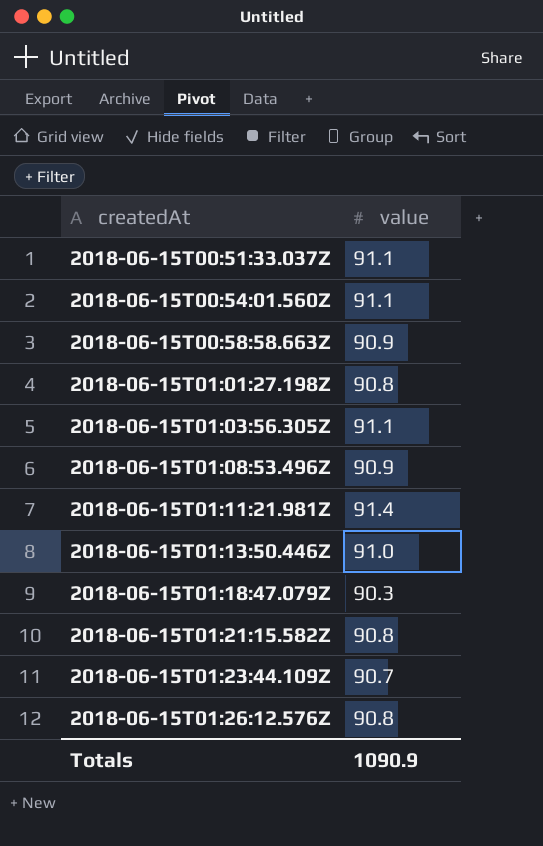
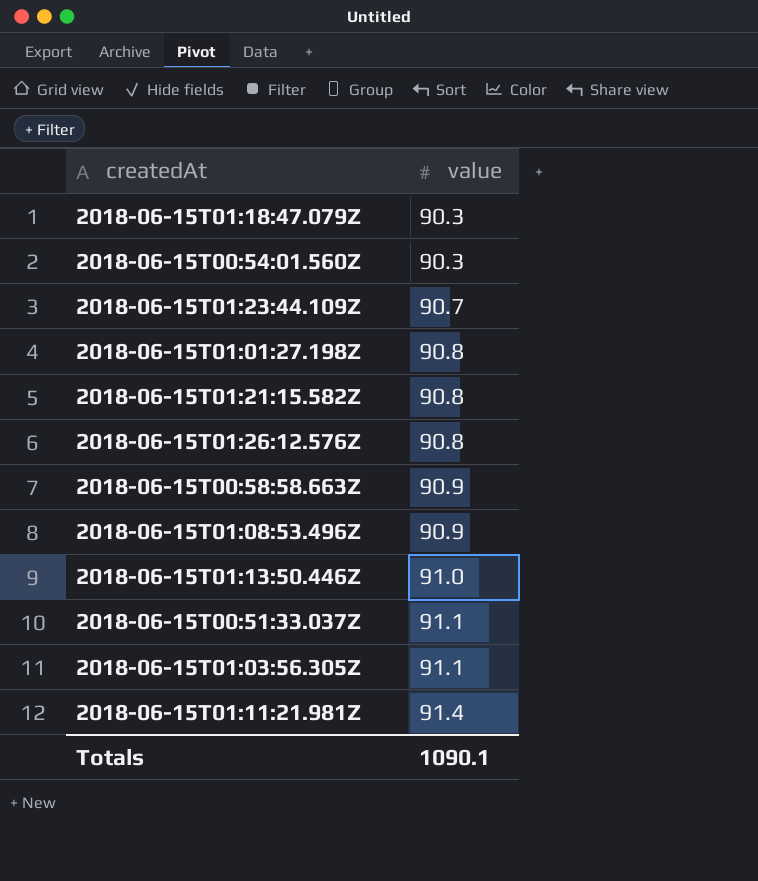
row order: createdAt ascending -> value ascending
2018-06-15T00:54:01.560Z | value: 91.1 -> 90.3
Totals | value: 1090.9 -> 1090.1

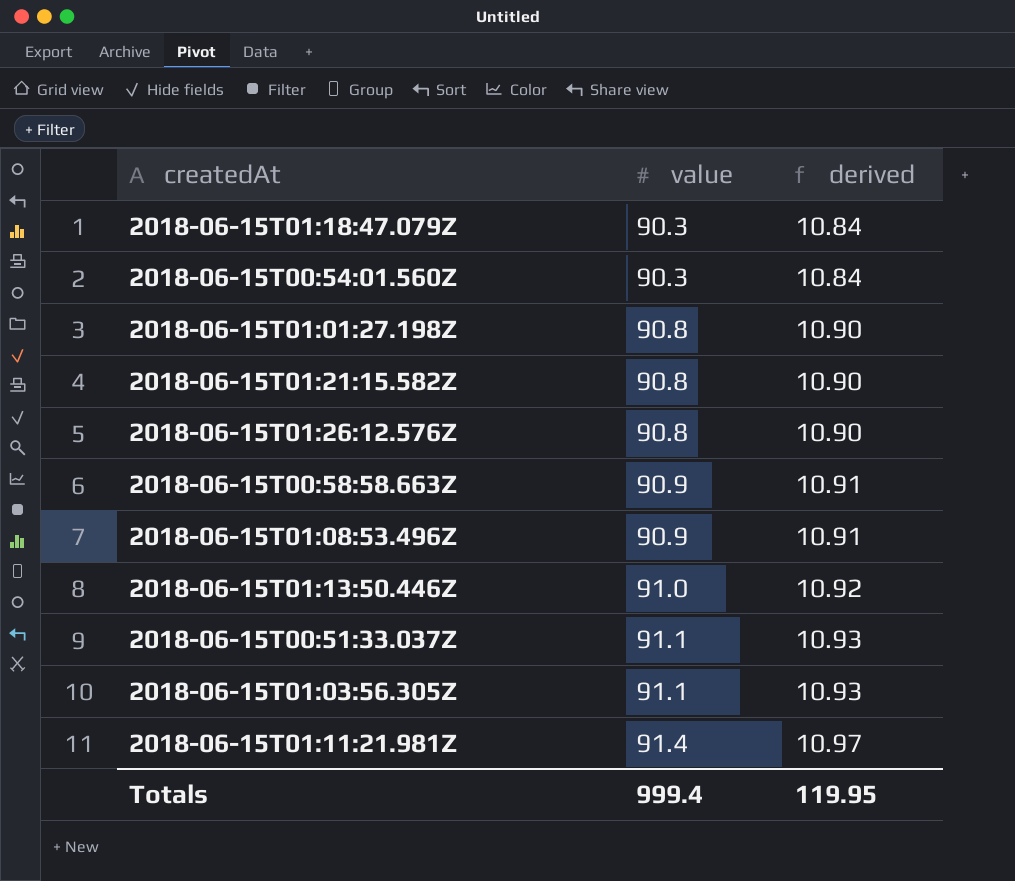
column derived | formula: none -> [value] * 0.12
row 2018-06-15T01:23:44.109Z: 90.7 -> none
Totals | value: 1090.1 -> 999.4

